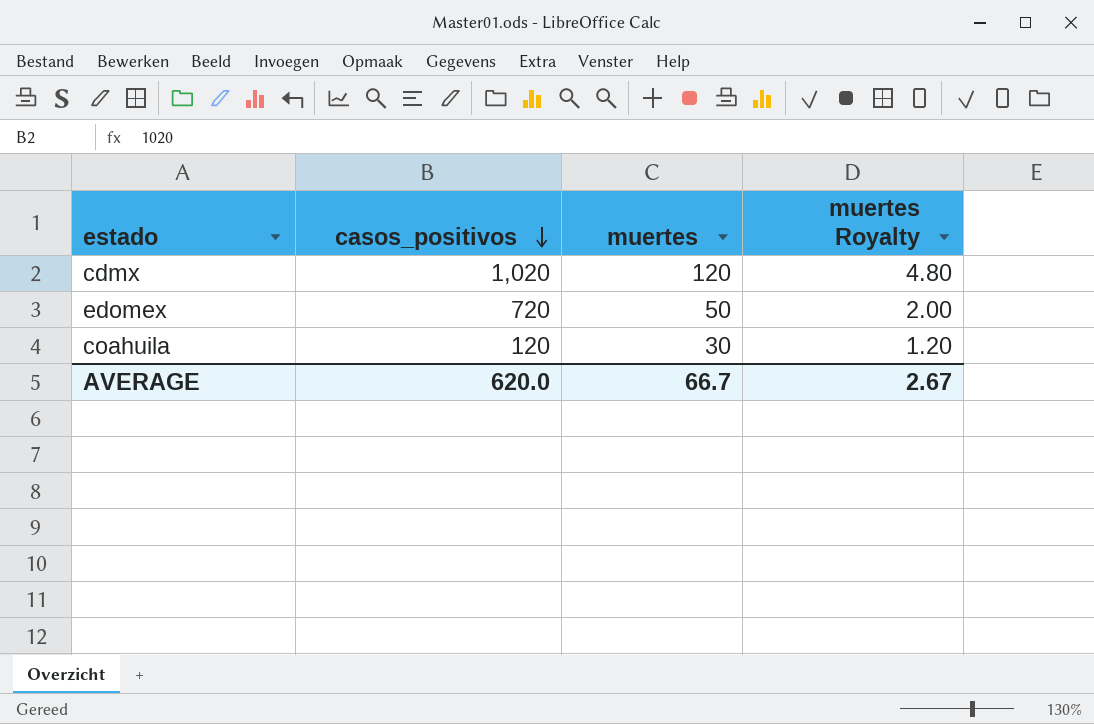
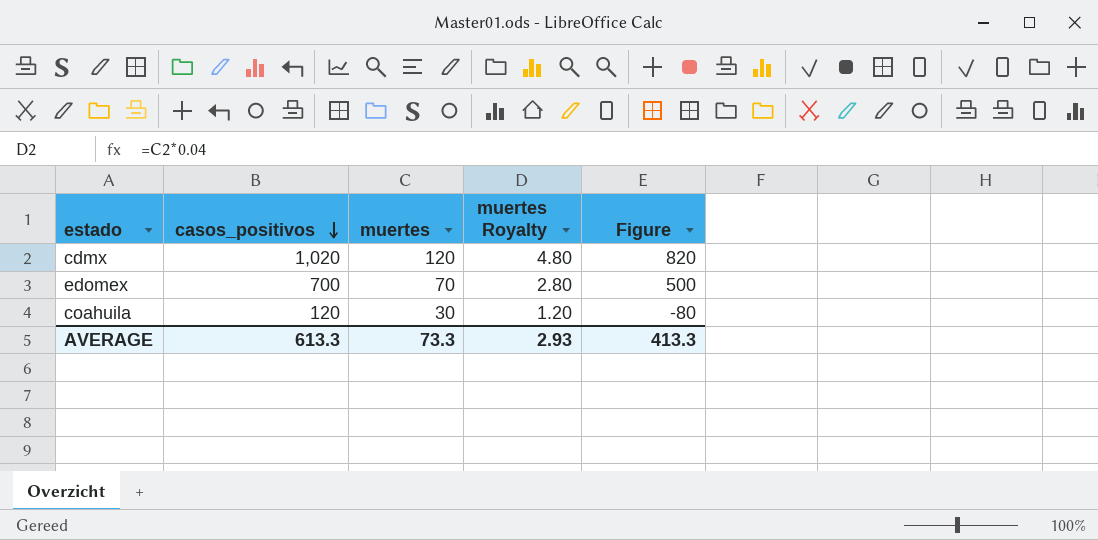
column Figure | formula: none -> [casos_positivos] - 200
edomex | casos_positivos: 720 -> 700
edomex | muertes: 50 -> 70
edomex | muertes Royalty: 2.00 -> 2.80
AVERAGE | casos_positivos: 620.0 -> 613.3
AVERAGE | muertes: 66.7 -> 73.3
AVERAGE | muertes Royalty: 2.67 -> 2.93

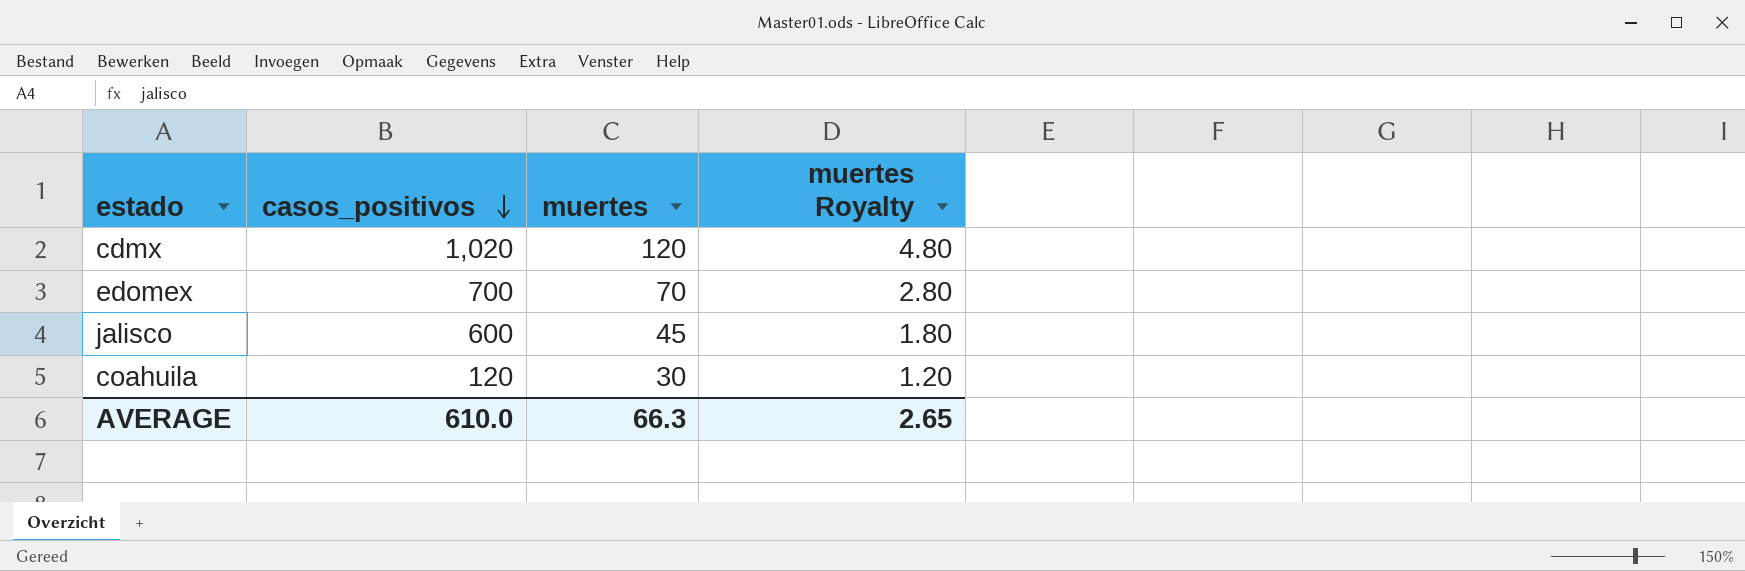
column Figure | formula: [casos_positivos] - 200 -> none
row jalisco: none -> 600 | 45 | 1.80
AVERAGE | casos_positivos: 613.3 -> 610.0
AVERAGE | muertes: 73.3 -> 66.3
AVERAGE | muertes Royalty: 2.93 -> 2.65

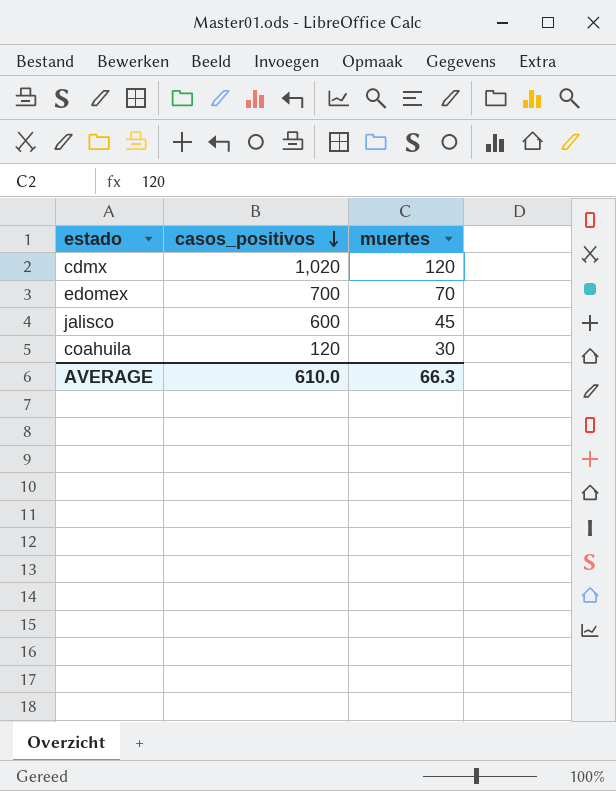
column muertes Royalty | formula: [muertes] * 0.04 -> none

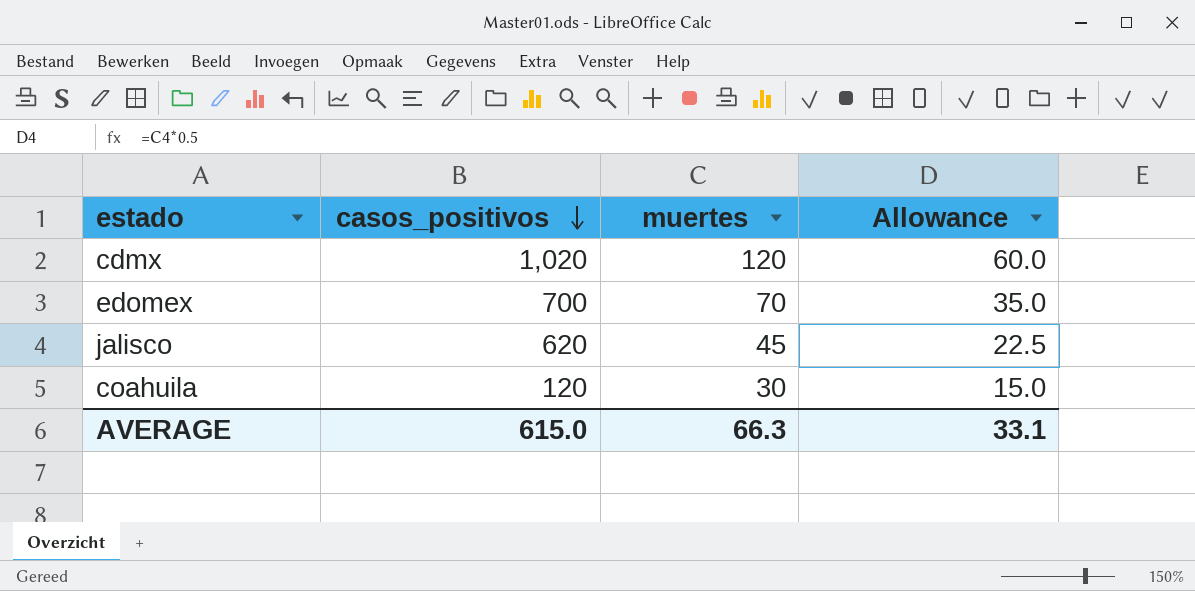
column Allowance | formula: none -> [muertes] * 0.5
jalisco | casos_positivos: 600 -> 620
AVERAGE | casos_positivos: 610.0 -> 615.0

